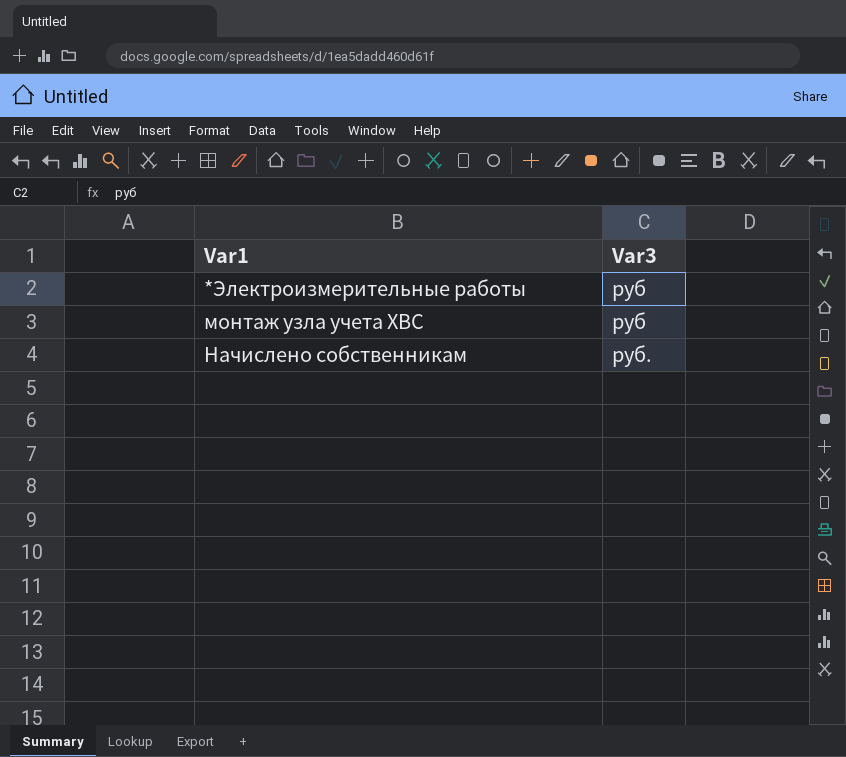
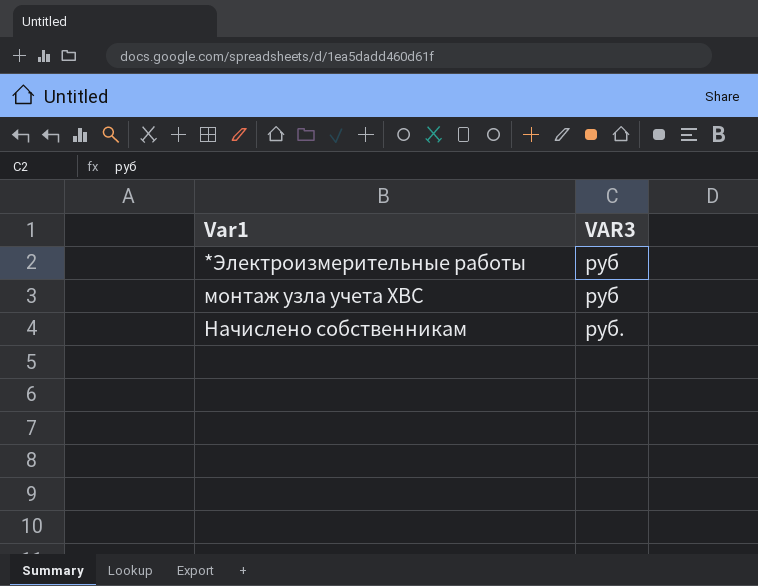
column name: Var3 -> VAR3

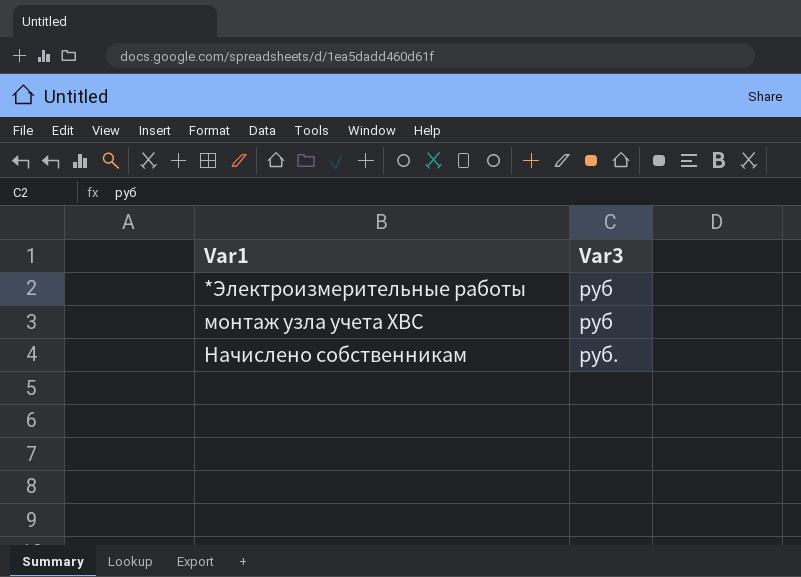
column name: VAR3 -> Var3

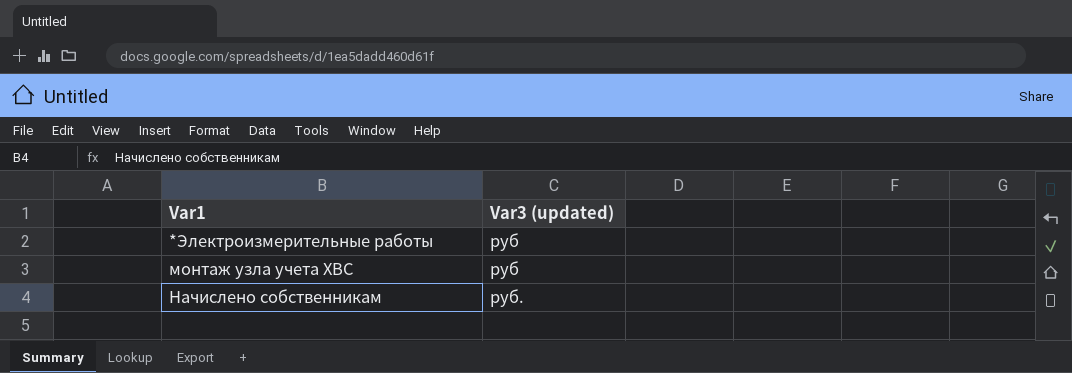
column name: Var3 -> Var3 (updated)

